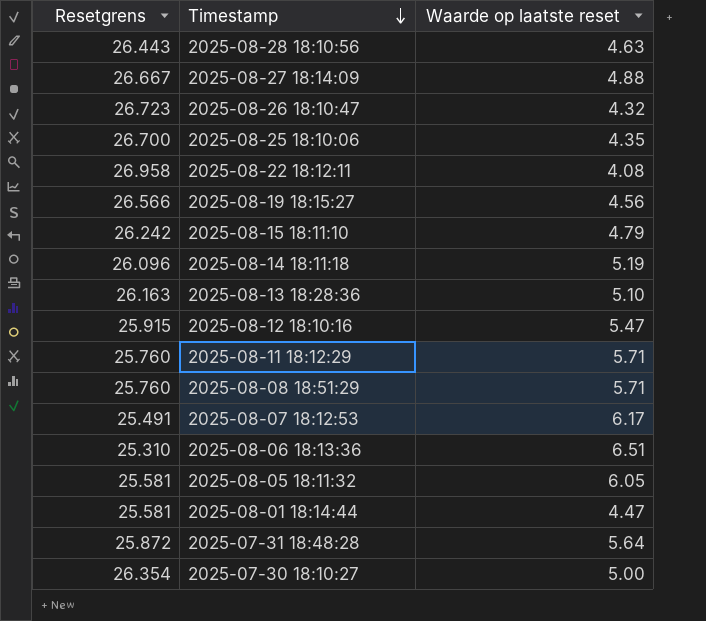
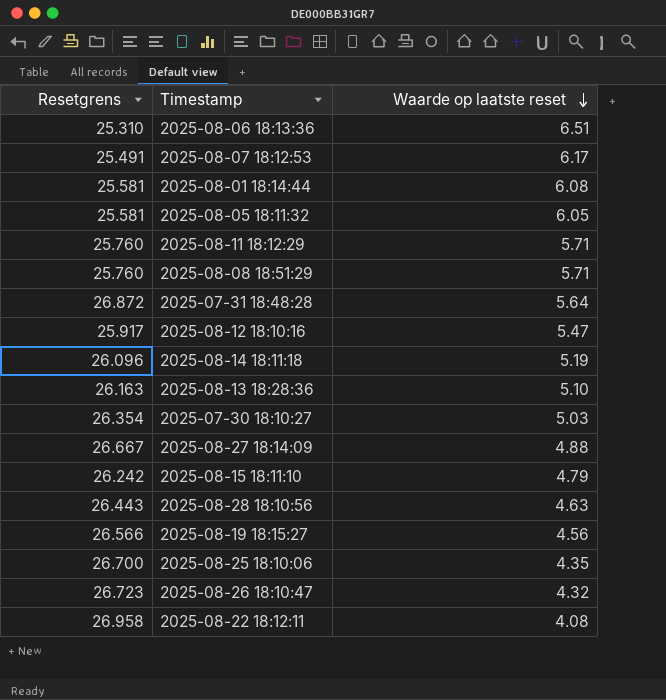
row order: Timestamp descending -> Waarde op laatste reset descending
2025-08-01 18:14:44 | Waarde op laatste reset: 4.47 -> 6.08
2025-07-31 18:48:28 | Resetgrens: 25.872 -> 26.872
2025-08-12 18:10:16 | Resetgrens: 25.915 -> 25.917
2025-07-30 18:10:27 | Waarde op laatste reset: 5.00 -> 5.03

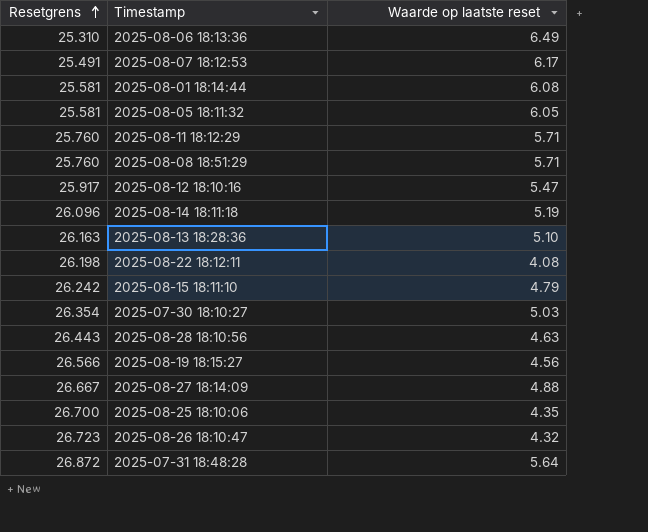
row order: Waarde op laatste reset descending -> Resetgrens ascending
2025-08-06 18:13:36 | Waarde op laatste reset: 6.51 -> 6.49
2025-08-22 18:12:11 | Resetgrens: 26.958 -> 26.198

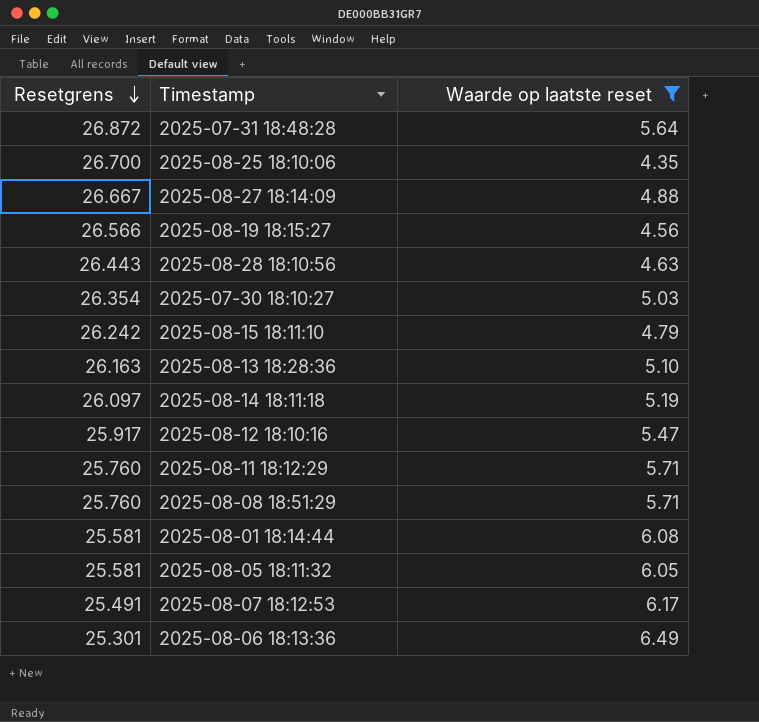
filter: none -> Waarde op laatste reset >= 4.35
row order: Resetgrens ascending -> Resetgrens descending
2025-08-14 18:11:18 | Resetgrens: 26.096 -> 26.097
2025-08-06 18:13:36 | Resetgrens: 25.310 -> 25.301

